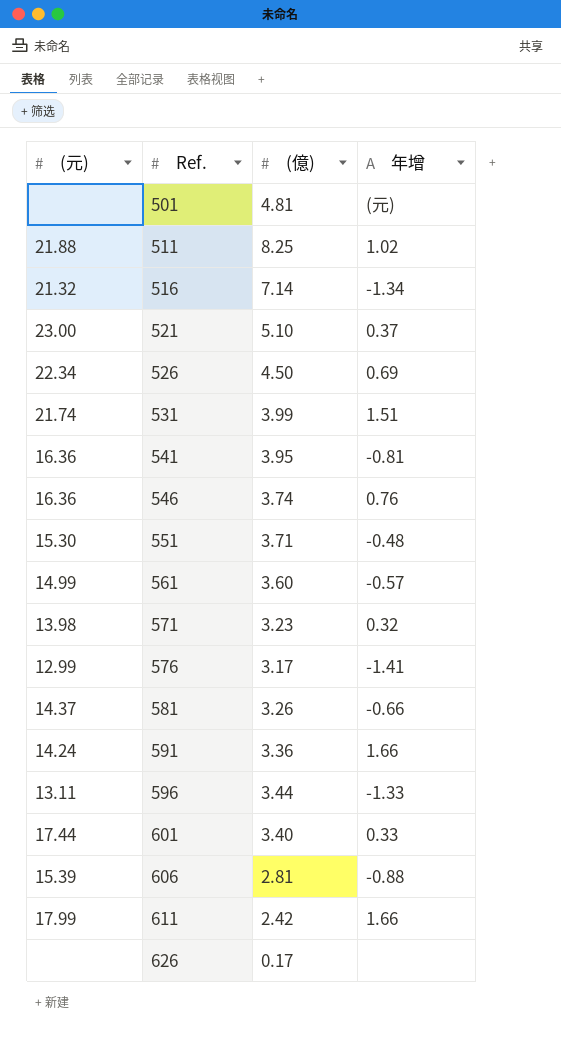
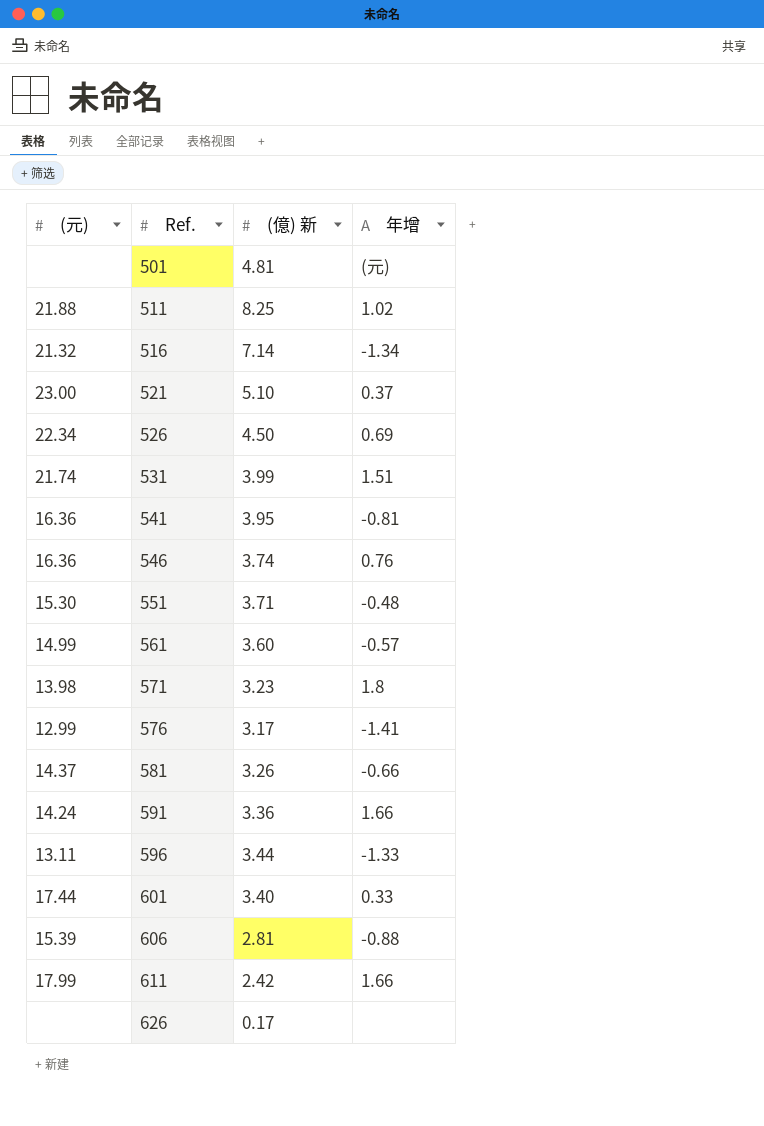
column name: (億) -> (億) 新
571 | 年增: 0.32 -> 1.8

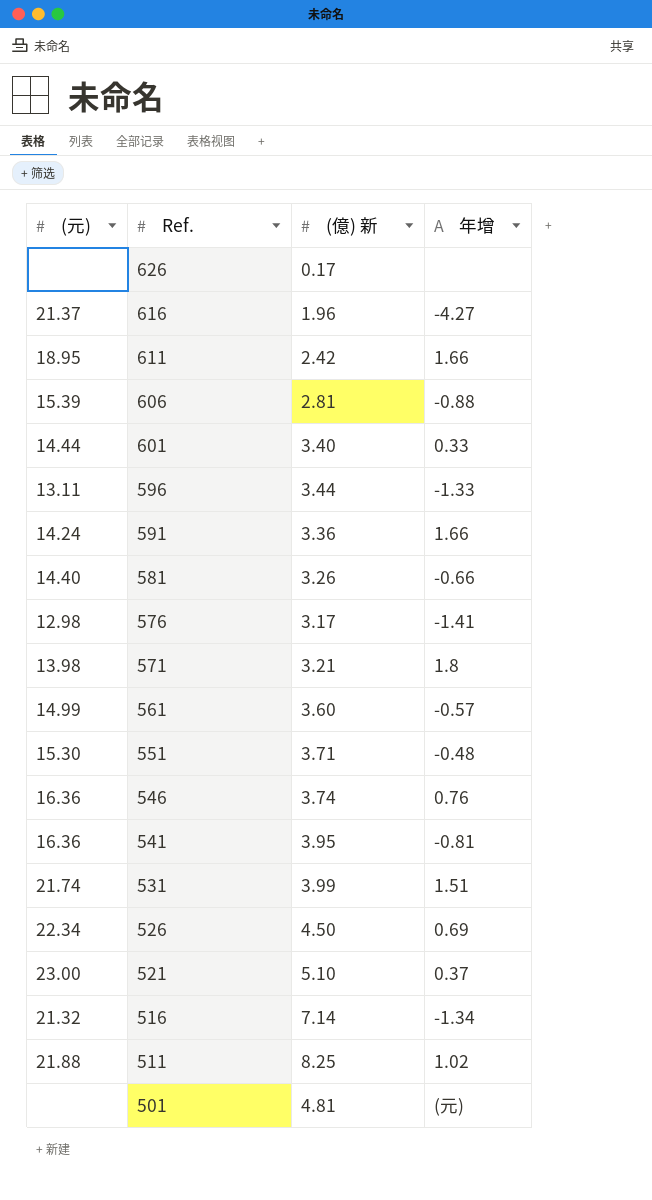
row order: Ref. ascending -> Ref. descending
row 616: none -> 21.37 | 1.96 | -4.27
611 | (元): 17.99 -> 18.95
601 | (元): 17.44 -> 14.44
581 | (元): 14.37 -> 14.40
576 | (元): 12.99 -> 12.98
571 | (億) 新: 3.23 -> 3.21

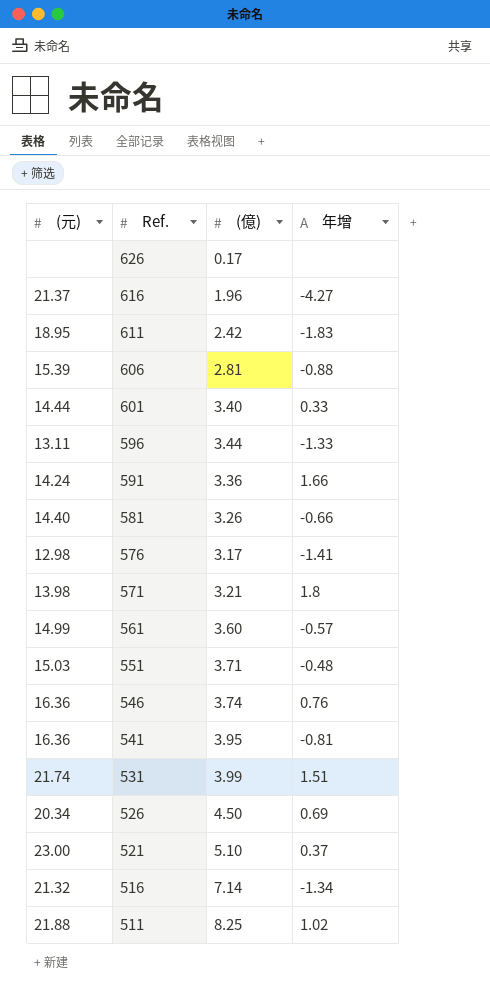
column name: (億) 新 -> (億)
row 501: none | 4.81 | (元) -> none
611 | 年增: 1.66 -> -1.83
551 | (元): 15.30 -> 15.03
526 | (元): 22.34 -> 20.34

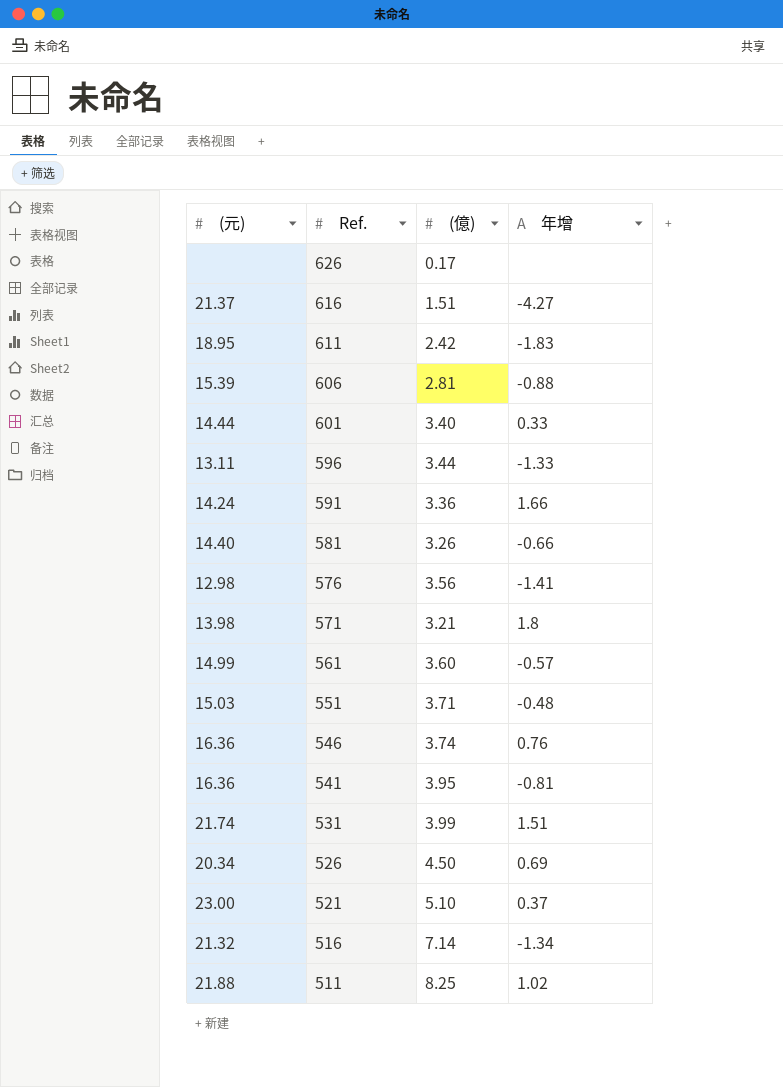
616 | (億): 1.96 -> 1.51
576 | (億): 3.17 -> 3.56

